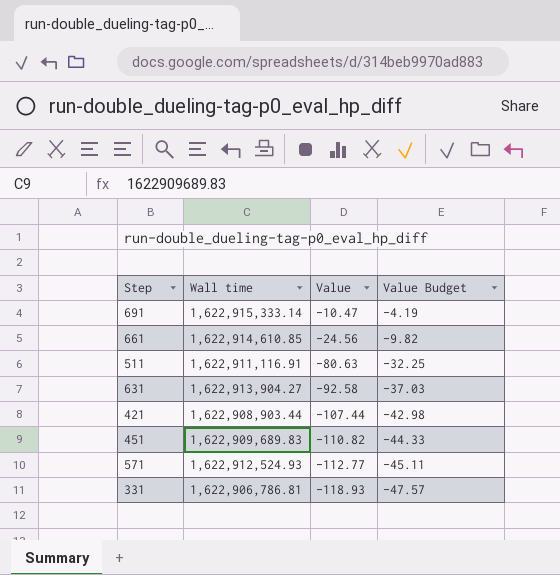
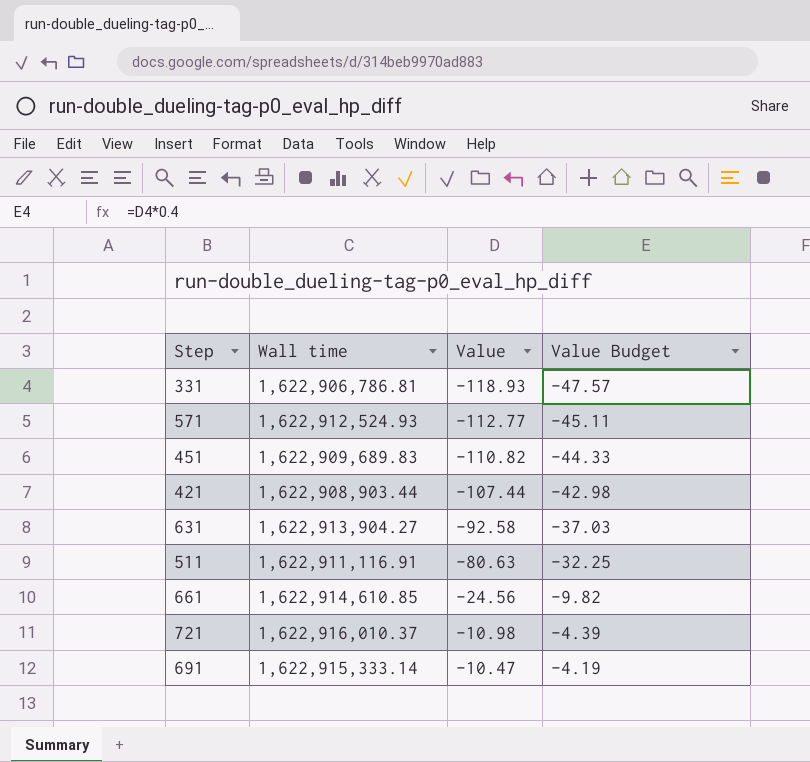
row order: Value descending -> Value ascending
row 721: none -> 1,622,916,010.37 | -10.98 | -4.39

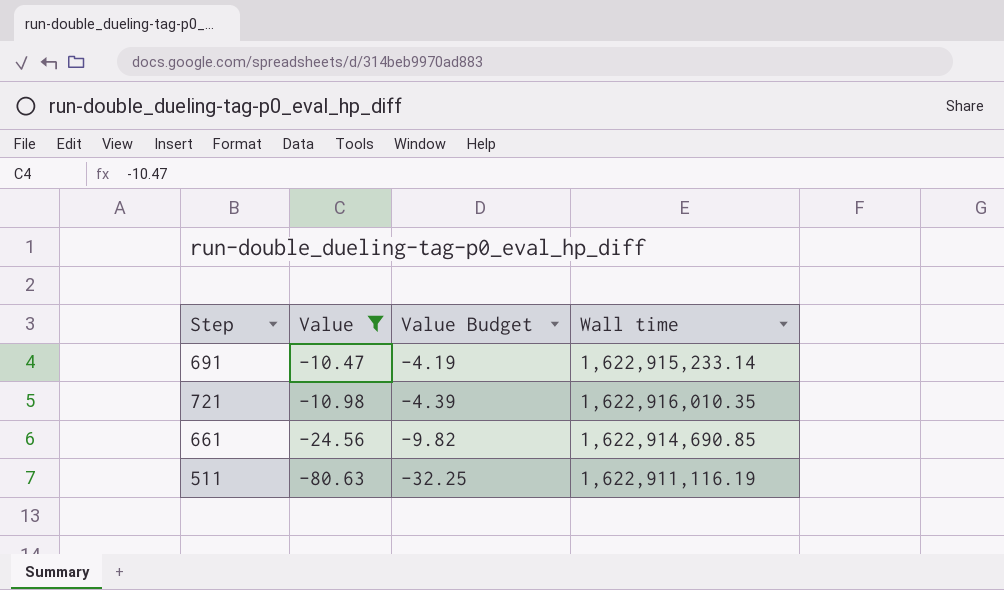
filter: none -> Value >= -80.63
row order: Value ascending -> Value descending
column Wall time | position: 2 -> 4
691 | Wall time: 1,622,915,333.14 -> 1,622,915,233.14
721 | Wall time: 1,622,916,010.37 -> 1,622,916,010.35
661 | Wall time: 1,622,914,610.85 -> 1,622,914,690.85
511 | Wall time: 1,622,911,116.91 -> 1,622,911,116.19

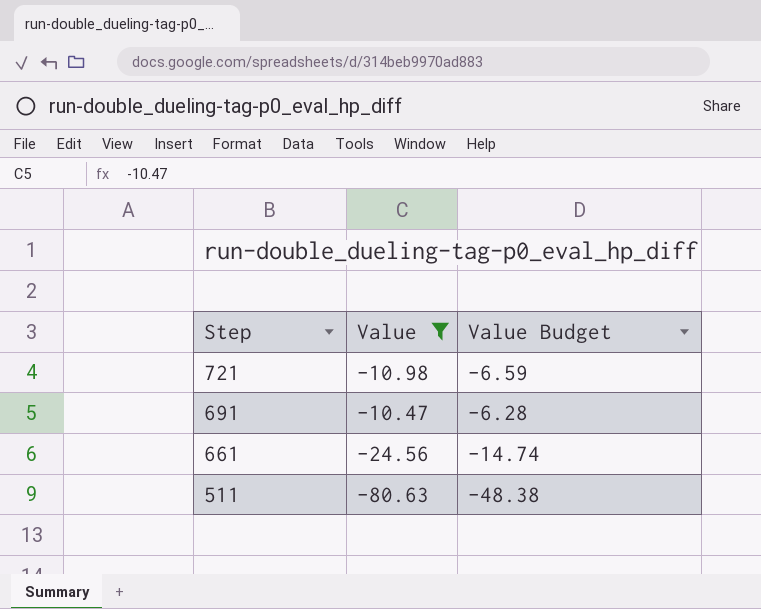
row order: Value descending -> Step descending
column Wall time | position: 4 -> none
column Value Budget | formula: [Value] * 0.4 -> [Value] * 0.6

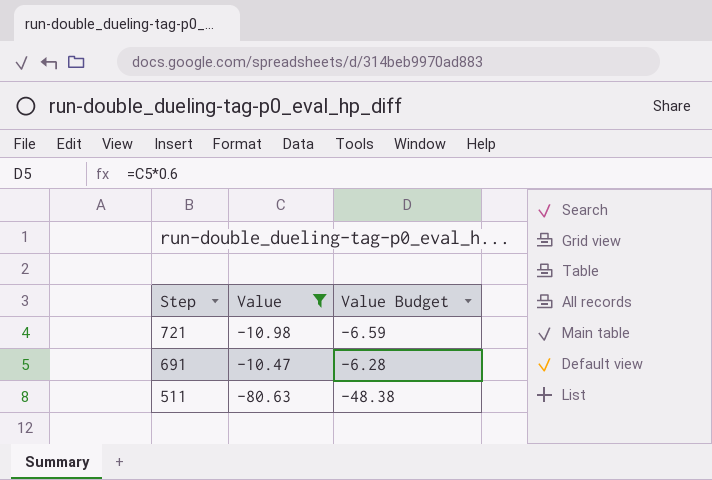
row 661: -24.56 | -14.74 -> none

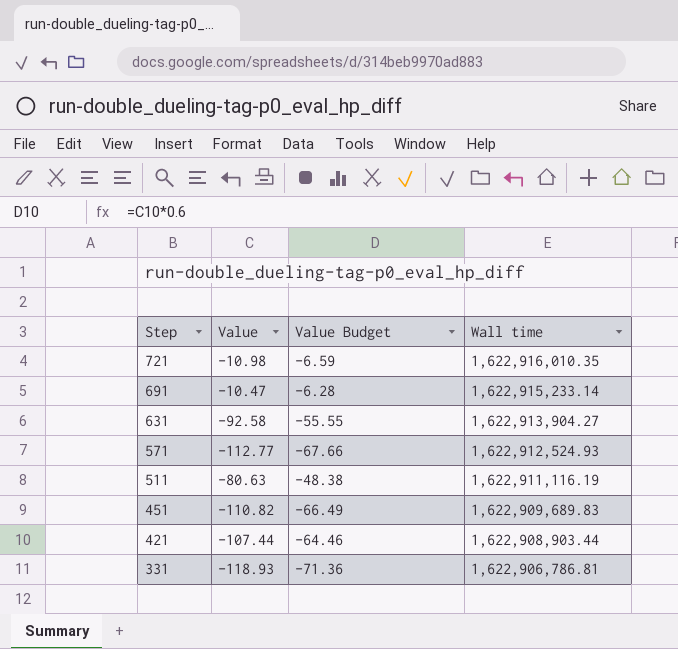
filter: Value >= -80.63 -> none
column Wall time | position: none -> 4

